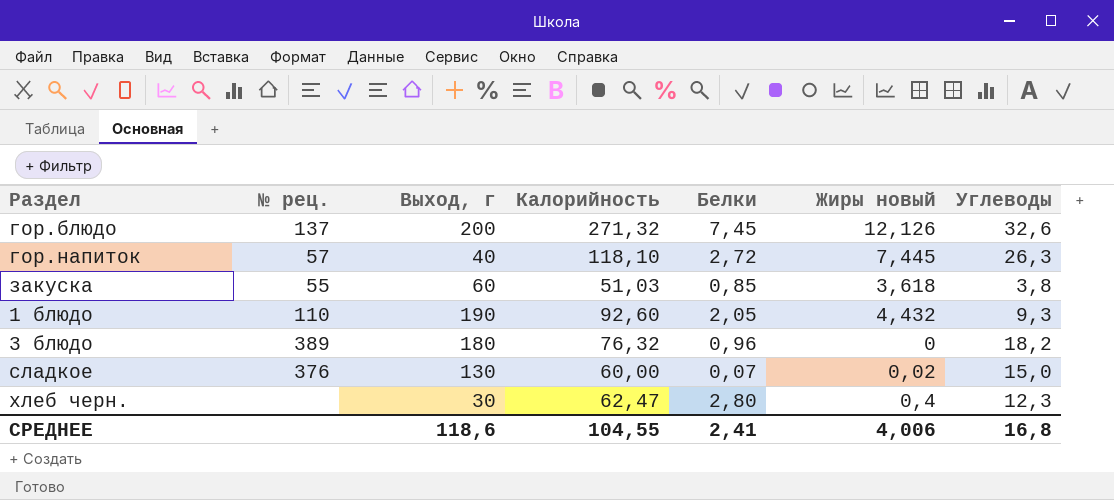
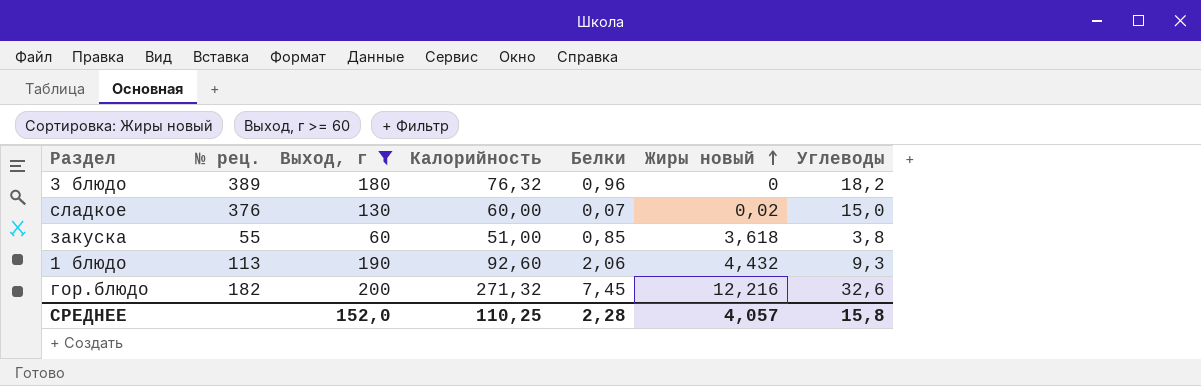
filter: none -> Выход, г >= 60
row order: none -> Жиры новый ascending
закуска | Калорийность: 51,03 -> 51,00
1 блюдо | № рец.: 110 -> 113
1 блюдо | Белки: 2,05 -> 2,06
гор.блюдо | № рец.: 137 -> 182
гор.блюдо | Жиры новый: 12,126 -> 12,216
СРЕДНЕЕ | Выход, г: 118,6 -> 152,0
СРЕДНЕЕ | Калорийность: 104,55 -> 110,25
СРЕДНЕЕ | Белки: 2,41 -> 2,28
СРЕДНЕЕ | Жиры новый: 4,006 -> 4,057
СРЕДНЕЕ | Углеводы: 16,8 -> 15,8

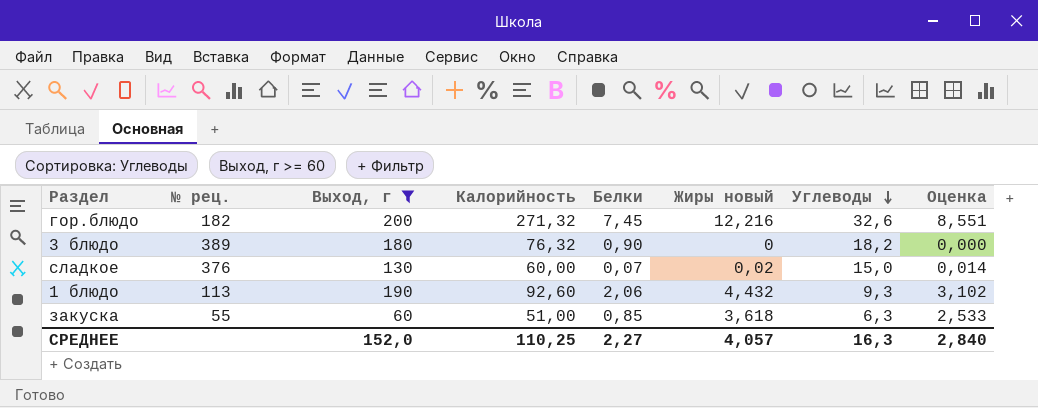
row order: Жиры новый ascending -> Углеводы descending
column Оценка | formula: none -> [Жиры новый] * 0,7
3 блюдо | Белки: 0,96 -> 0,90
закуска | Углеводы: 3,8 -> 6,3
СРЕДНЕЕ | Белки: 2,28 -> 2,27
СРЕДНЕЕ | Углеводы: 15,8 -> 16,3

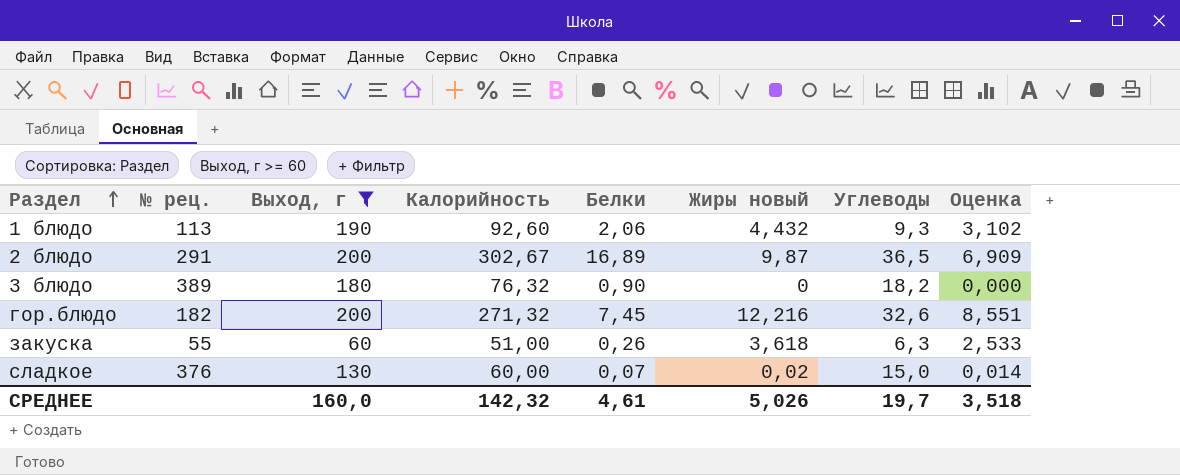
row order: Углеводы descending -> Раздел ascending
row 2 блюдо: none -> 291 | 200 | 302,67 | 16,89 | 9,87 | 36,5 | 6,909
закуска | Белки: 0,85 -> 0,26
СРЕДНЕЕ | Выход, г: 152,0 -> 160,0
СРЕДНЕЕ | Калорийность: 110,25 -> 142,32
СРЕДНЕЕ | Белки: 2,27 -> 4,61
СРЕДНЕЕ | Жиры новый: 4,057 -> 5,026
СРЕДНЕЕ | Углеводы: 16,3 -> 19,7
СРЕДНЕЕ | Оценка: 2,840 -> 3,518

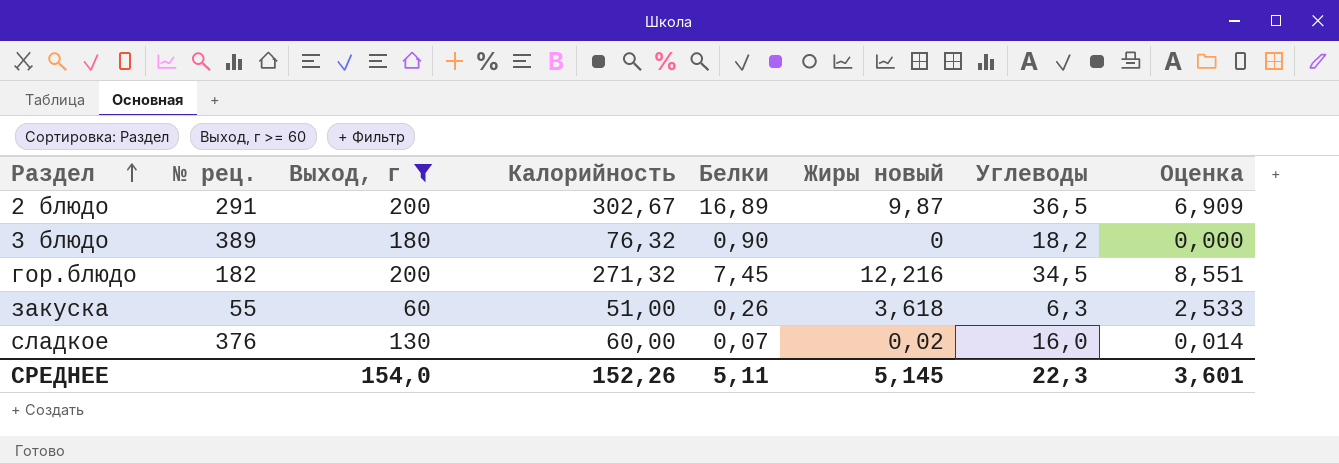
row 1 блюдо: 113 | 190 | 92,60 | 2,06 | 4,432 | 9,3 | 3,102 -> none
гор.блюдо | Углеводы: 32,6 -> 34,5
сладкое | Углеводы: 15,0 -> 16,0
СРЕДНЕЕ | Выход, г: 160,0 -> 154,0
СРЕДНЕЕ | Калорийность: 142,32 -> 152,26
СРЕДНЕЕ | Белки: 4,61 -> 5,11
СРЕДНЕЕ | Жиры новый: 5,026 -> 5,145
СРЕДНЕЕ | Углеводы: 19,7 -> 22,3
СРЕДНЕЕ | Оценка: 3,518 -> 3,601

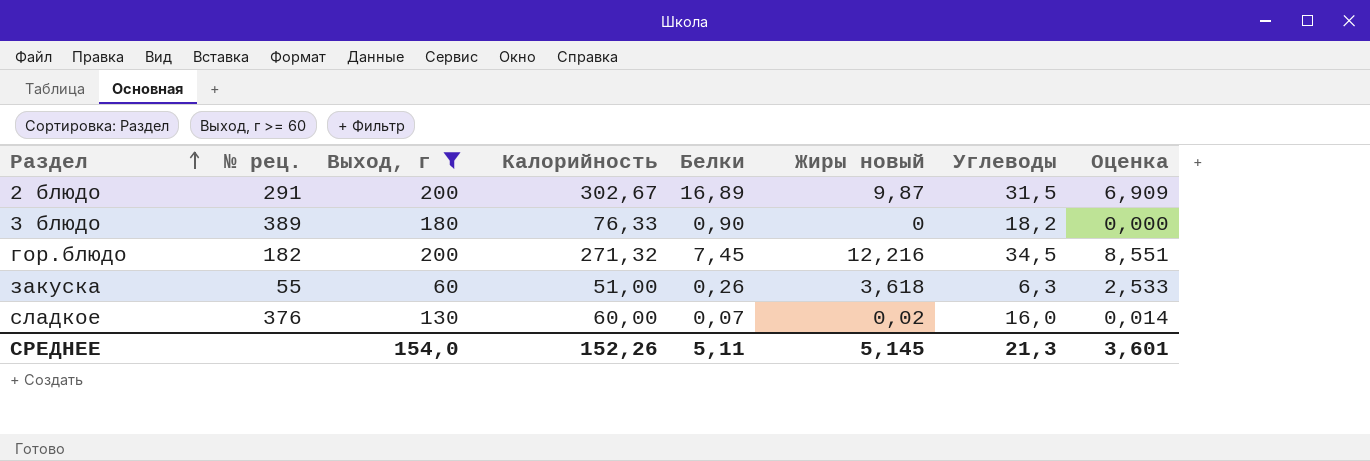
2 блюдо | Углеводы: 36,5 -> 31,5
3 блюдо | Калорийность: 76,32 -> 76,33
СРЕДНЕЕ | Углеводы: 22,3 -> 21,3

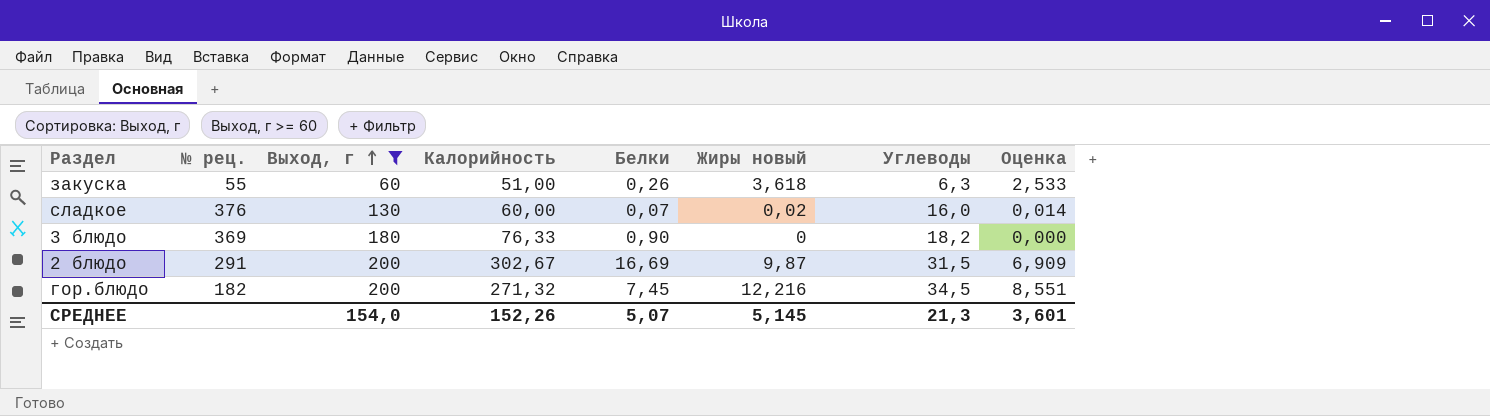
row order: Раздел ascending -> Выход, г ascending
3 блюдо | № рец.: 389 -> 369
2 блюдо | Белки: 16,89 -> 16,69
СРЕДНЕЕ | Белки: 5,11 -> 5,07

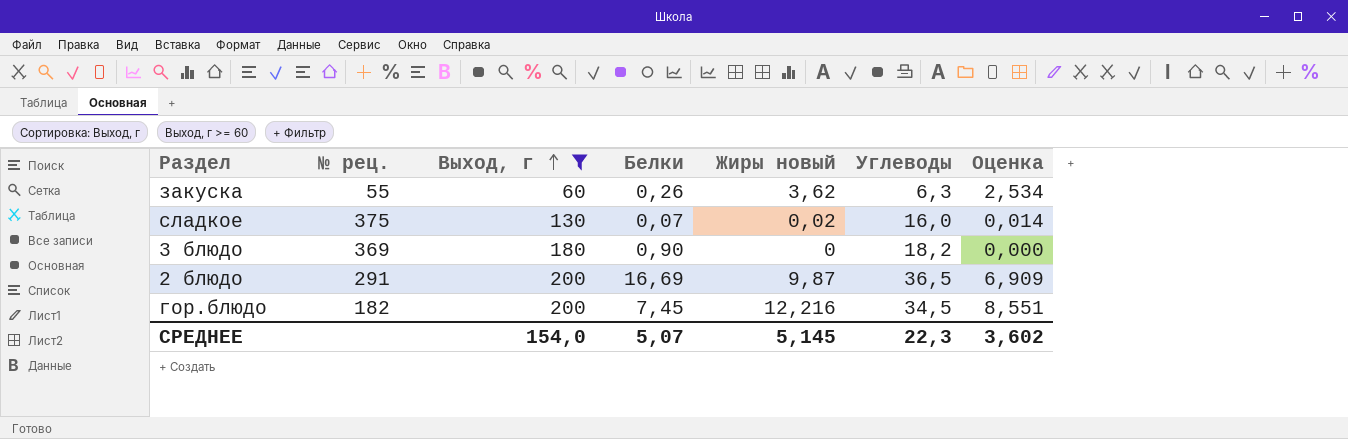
column Калорийность | position: 4 -> none
закуска | Жиры новый: 3,618 -> 3,62
закуска | Оценка: 2,533 -> 2,534
сладкое | № рец.: 376 -> 375
2 блюдо | Углеводы: 31,5 -> 36,5
СРЕДНЕЕ | Углеводы: 21,3 -> 22,3
СРЕДНЕЕ | Оценка: 3,601 -> 3,602

